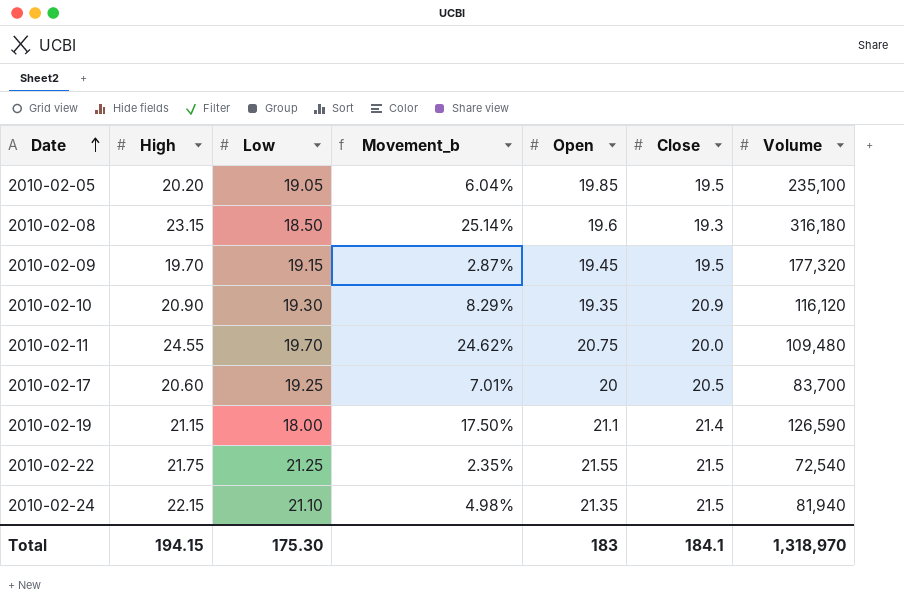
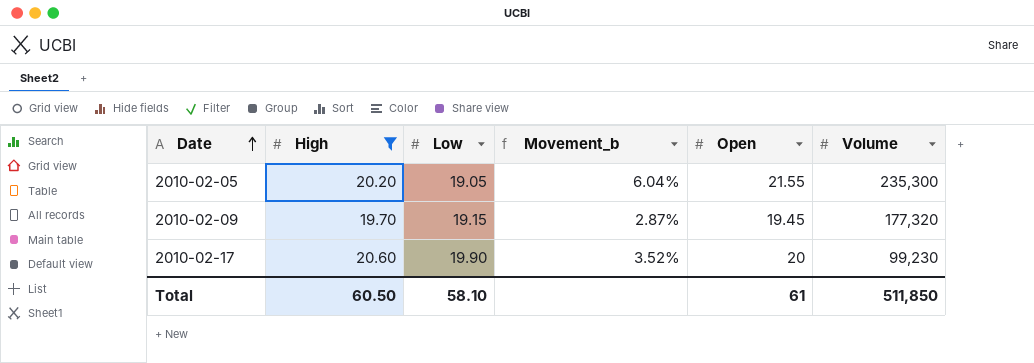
filter: none -> High <= 20.60
column Close | position: 6 -> none
2010-02-05 | Open: 19.85 -> 21.55
2010-02-05 | Volume: 235,100 -> 235,300
2010-02-17 | Low: 19.25 -> 19.90
2010-02-17 | Movement_b: 7.01% -> 3.52%
2010-02-17 | Volume: 83,700 -> 99,230
Total | High: 194.15 -> 60.50
Total | Low: 175.30 -> 58.10
Total | Open: 183 -> 61
Total | Volume: 1,318,970 -> 511,850

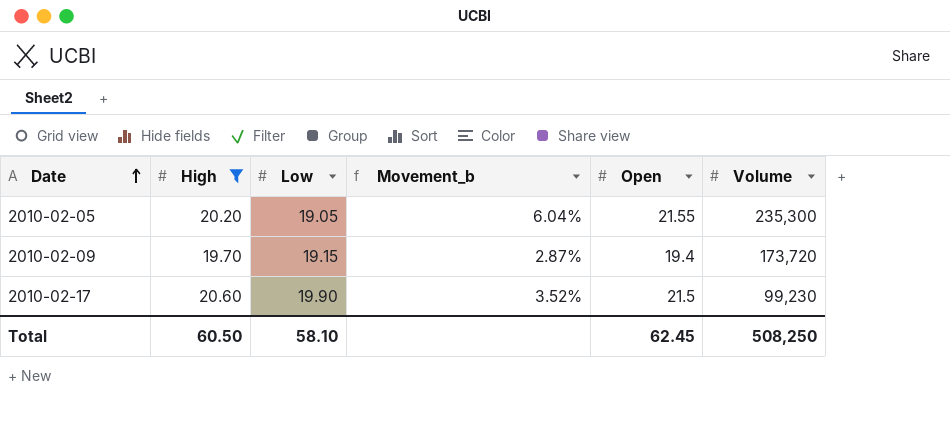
2010-02-09 | Open: 19.45 -> 19.4
2010-02-09 | Volume: 177,320 -> 173,720
2010-02-17 | Open: 20 -> 21.5
Total | Open: 61 -> 62.45
Total | Volume: 511,850 -> 508,250

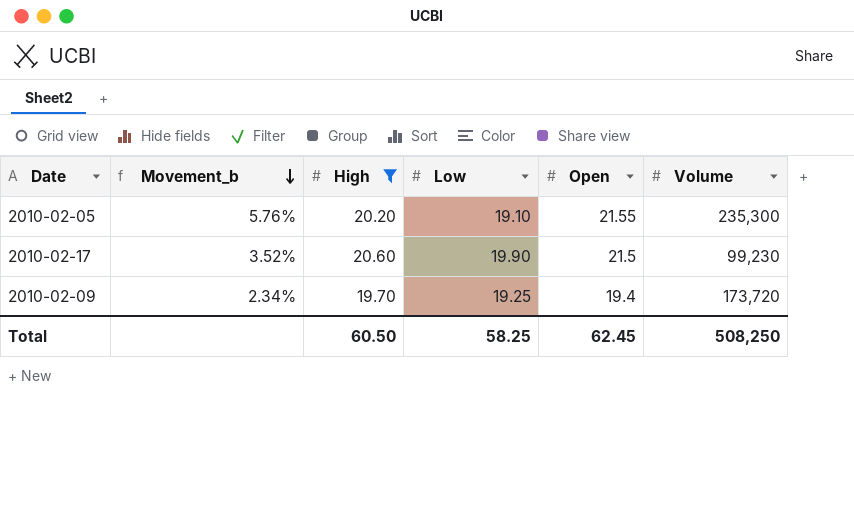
row order: Date ascending -> Movement_b descending
column Movement_b | position: 4 -> 2
2010-02-05 | Movement_b: 6.04% -> 5.76%
2010-02-05 | Low: 19.05 -> 19.10
2010-02-09 | Movement_b: 2.87% -> 2.34%
2010-02-09 | Low: 19.15 -> 19.25
Total | Low: 58.10 -> 58.25

